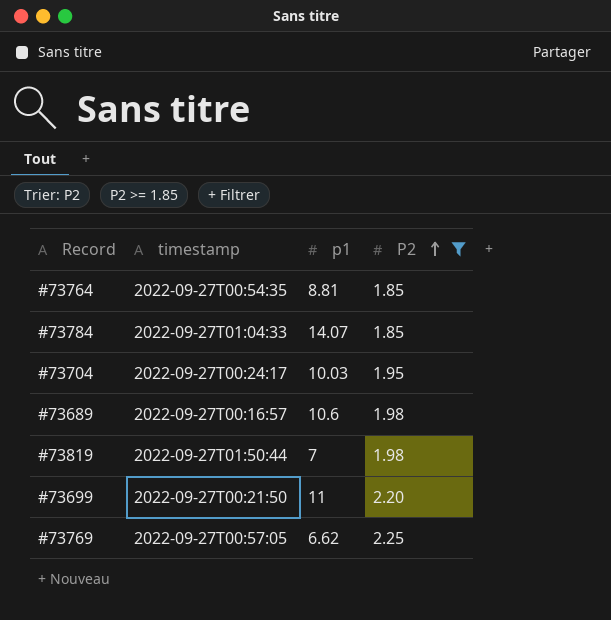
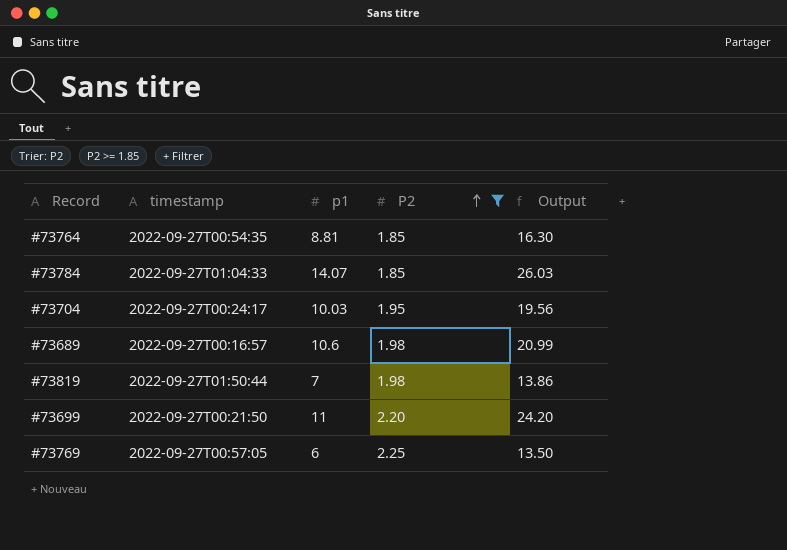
column Output | formula: none -> [p1] * [P2]
#73769 | p1: 6.62 -> 6

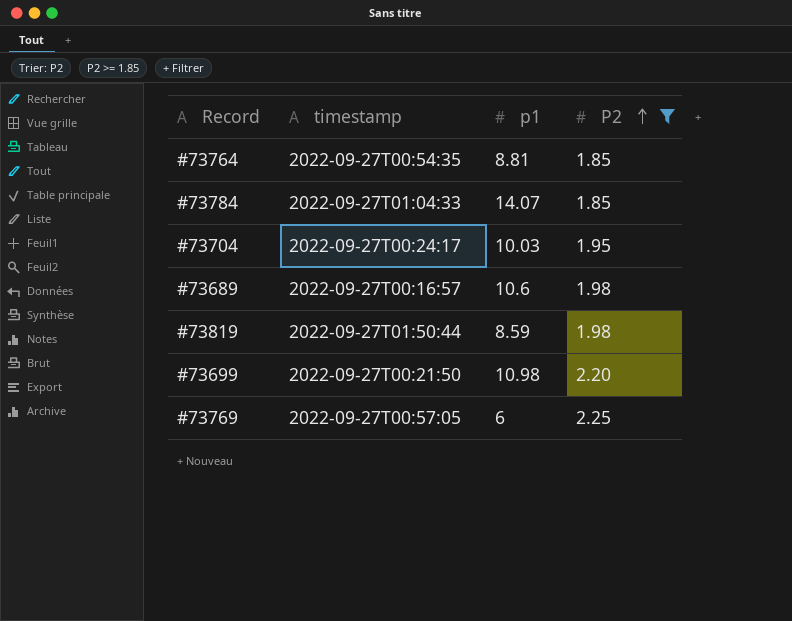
column Output | formula: [p1] * [P2] -> none
#73819 | p1: 7 -> 8.59
#73699 | p1: 11 -> 10.98

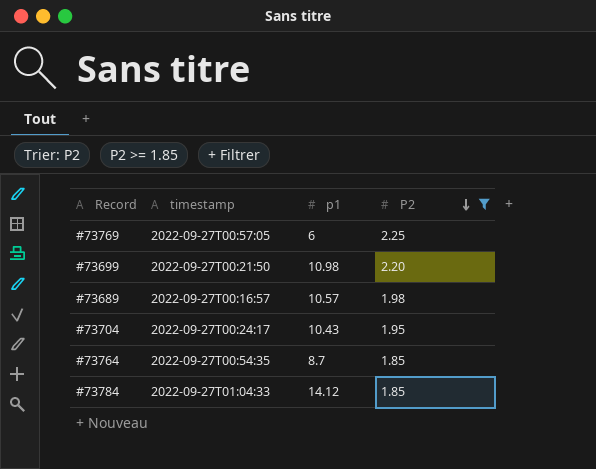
row order: P2 ascending -> P2 descending
row #73819: 2022-09-27T01:50:44 | 8.59 | 1.98 -> none
#73689 | p1: 10.6 -> 10.57
#73704 | p1: 10.03 -> 10.43
#73764 | p1: 8.81 -> 8.7
#73784 | p1: 14.07 -> 14.12

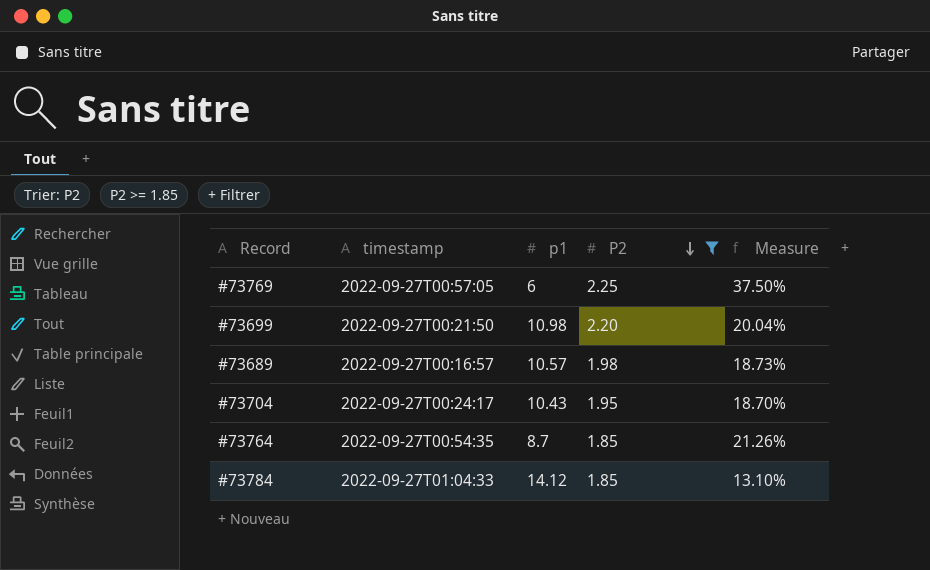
column Measure | formula: none -> [P2] / [p1]

